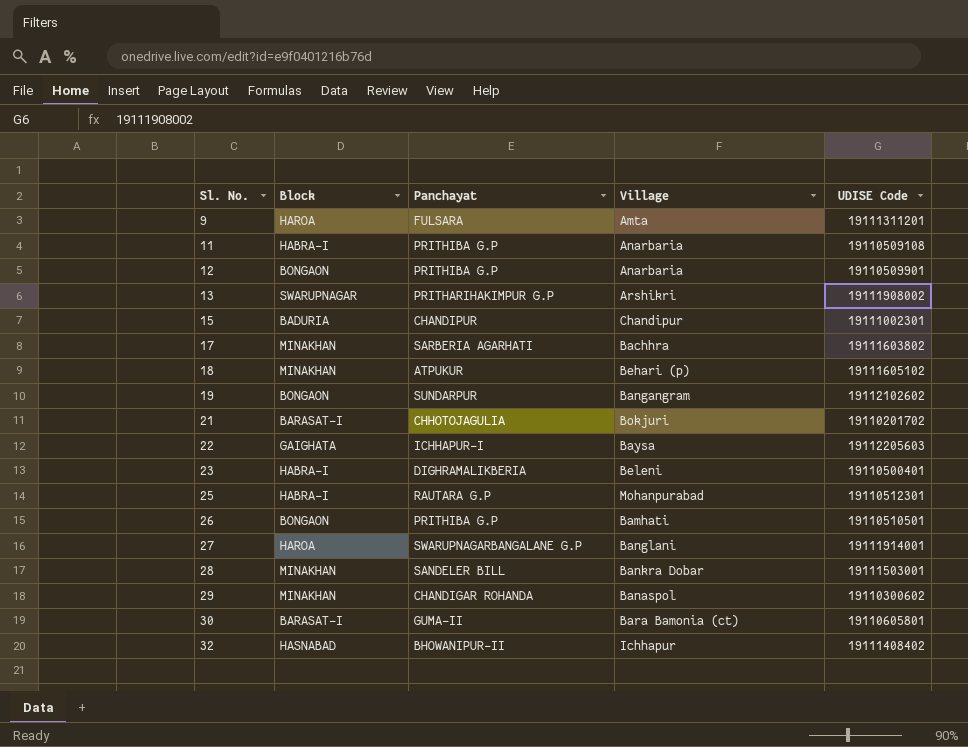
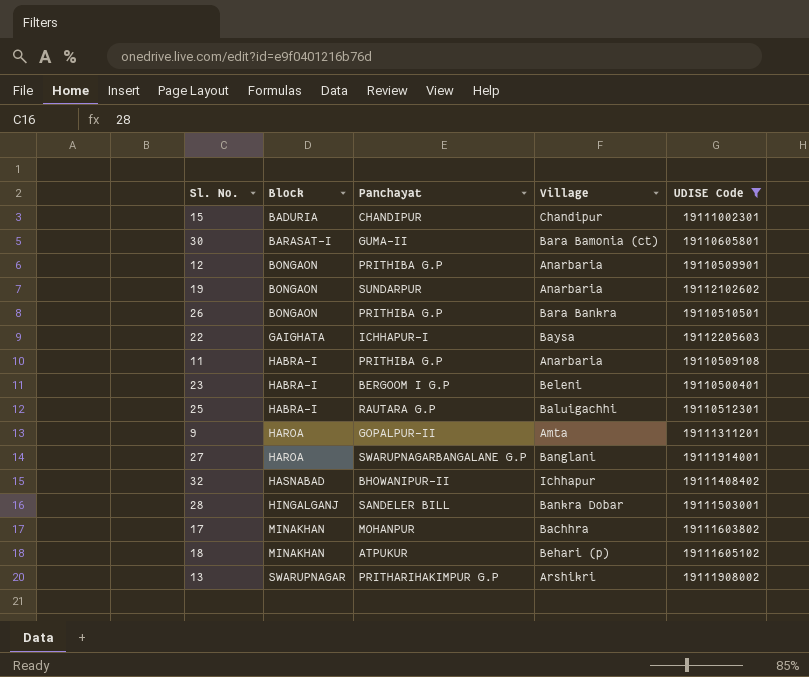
filter: none -> UDISE Code >= 19110500401
row order: Sl. No. ascending -> Block ascending
19 | Village: Bangangram -> Anarbaria
26 | Village: Bamhati -> Bara Bankra
23 | Panchayat: DIGHRAMALIKBERIA -> BERGOOM I G.P
25 | Village: Mohanpurabad -> Baluigachhi
9 | Panchayat: FULSARA -> GOPALPUR-II
28 | Block: MINAKHAN -> HINGALGANJ
17 | Panchayat: SARBERIA AGARHATI -> MOHANPUR

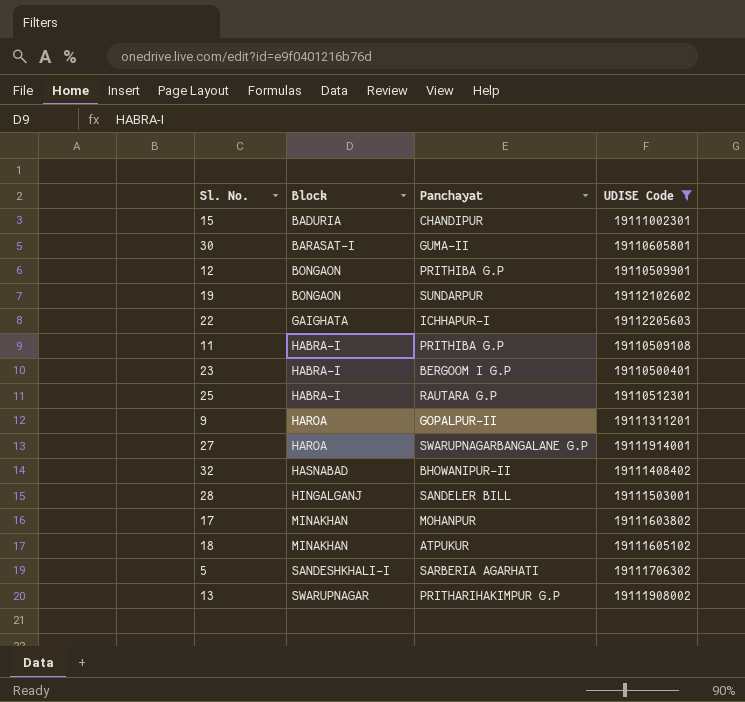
column Village | position: 4 -> none
row 26: BONGAON | PRITHIBA G.P | Bara Bankra | 19110510501 -> none
row 5: none -> SANDESHKHALI-I | SARBERIA AGARHATI | 19111706302

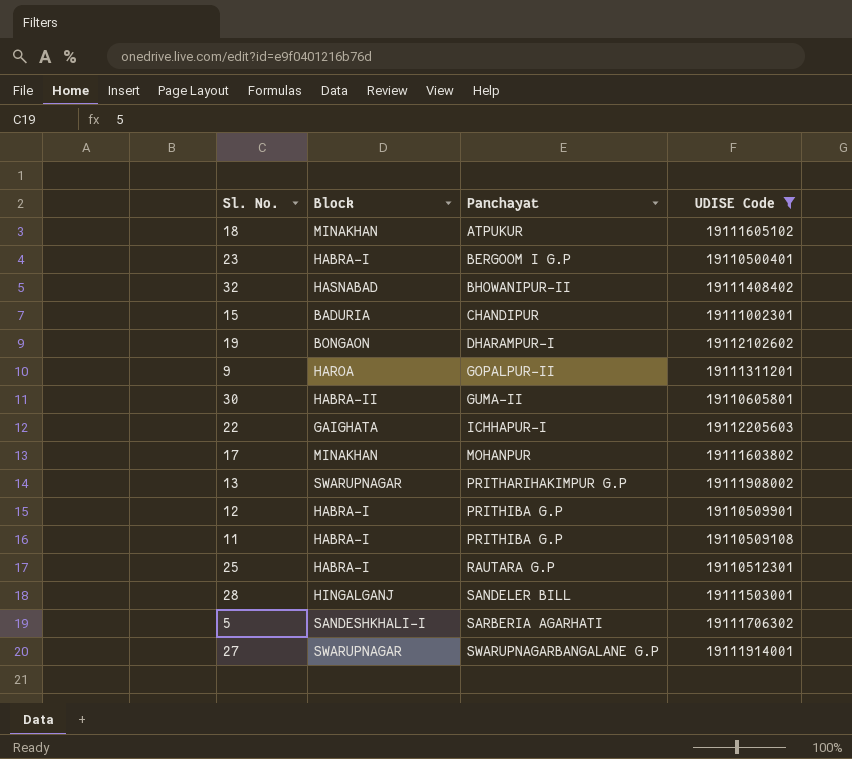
row order: Block ascending -> Panchayat ascending
19 | Panchayat: SUNDARPUR -> DHARAMPUR-I
30 | Block: BARASAT-I -> HABRA-II
12 | Block: BONGAON -> HABRA-I
27 | Block: HAROA -> SWARUPNAGAR

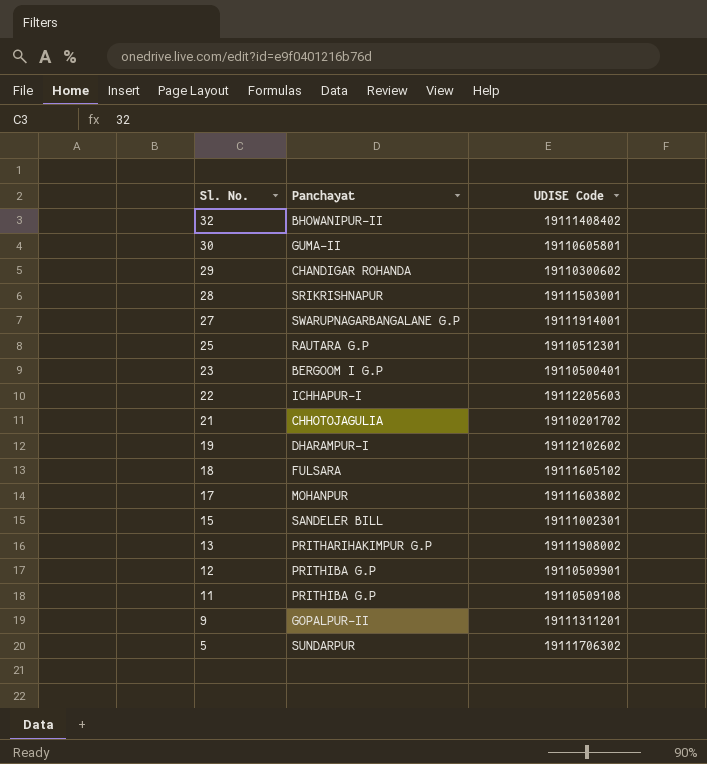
filter: UDISE Code >= 19110500401 -> none
row order: Panchayat ascending -> Sl. No. descending
column Block | position: 2 -> none
28 | Panchayat: SANDELER BILL -> SRIKRISHNAPUR
18 | Panchayat: ATPUKUR -> FULSARA
15 | Panchayat: CHANDIPUR -> SANDELER BILL
5 | Panchayat: SARBERIA AGARHATI -> SUNDARPUR

